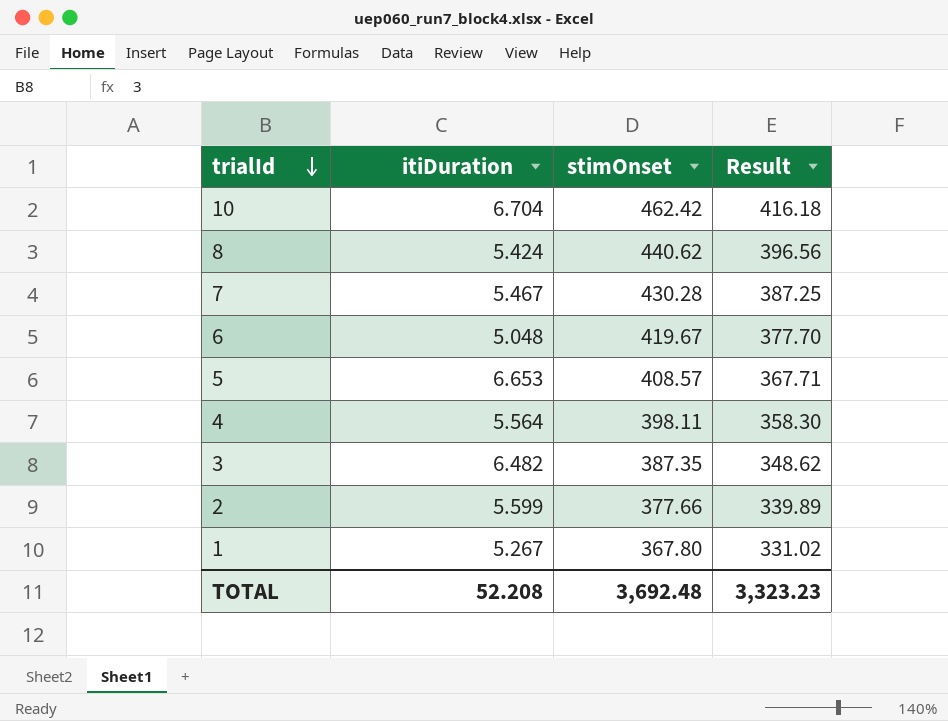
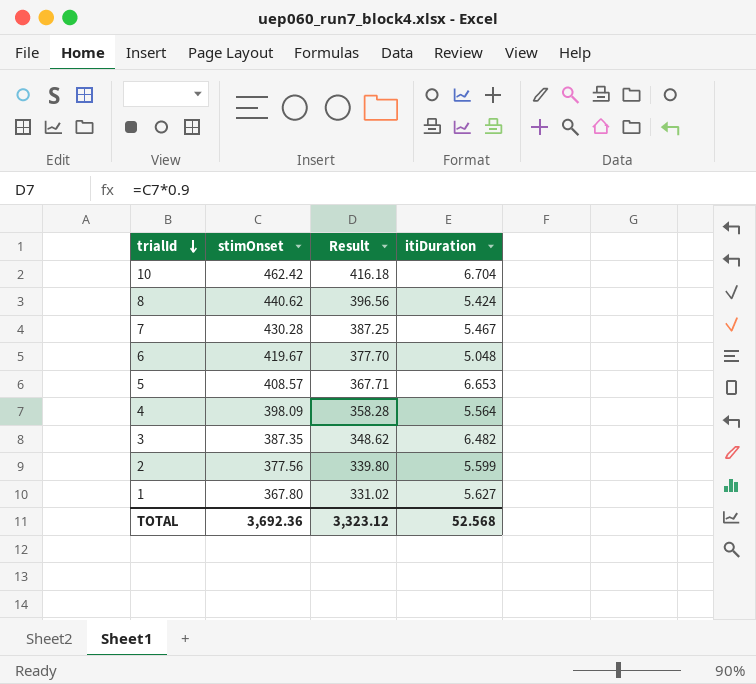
column itiDuration | position: 2 -> 4
4 | stimOnset: 398.11 -> 398.09
4 | Result: 358.30 -> 358.28
2 | stimOnset: 377.66 -> 377.56
2 | Result: 339.89 -> 339.80
1 | itiDuration: 5.267 -> 5.627
TOTAL | stimOnset: 3,692.48 -> 3,692.36
TOTAL | Result: 3,323.23 -> 3,323.12
TOTAL | itiDuration: 52.208 -> 52.568

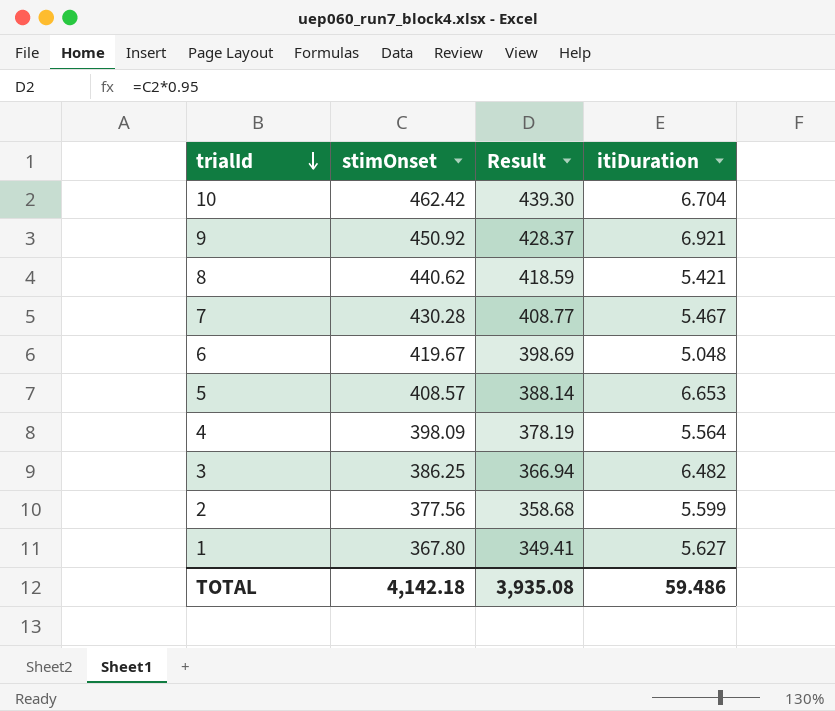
column Result | formula: [stimOnset] * 0.9 -> [stimOnset] * 0.95
row 9: none -> 450.92 | 428.37 | 6.921
8 | itiDuration: 5.424 -> 5.421
3 | stimOnset: 387.35 -> 386.25
TOTAL | stimOnset: 3,692.36 -> 4,142.18
TOTAL | Result: 3,323.12 -> 3,935.08
TOTAL | itiDuration: 52.568 -> 59.486

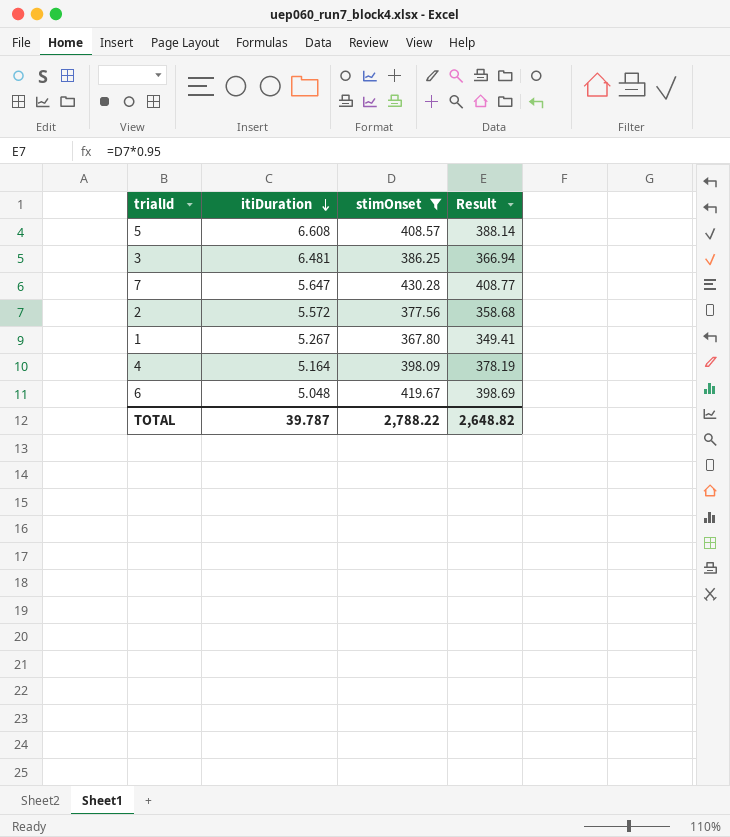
filter: none -> stimOnset <= 430.28
row order: trialId descending -> itiDuration descending
column itiDuration | position: 4 -> 2
5 | itiDuration: 6.653 -> 6.608
3 | itiDuration: 6.482 -> 6.481
7 | itiDuration: 5.467 -> 5.647
2 | itiDuration: 5.599 -> 5.572
1 | itiDuration: 5.627 -> 5.267
4 | itiDuration: 5.564 -> 5.164
TOTAL | itiDuration: 59.486 -> 39.787
TOTAL | stimOnset: 4,142.18 -> 2,788.22
TOTAL | Result: 3,935.08 -> 2,648.82

